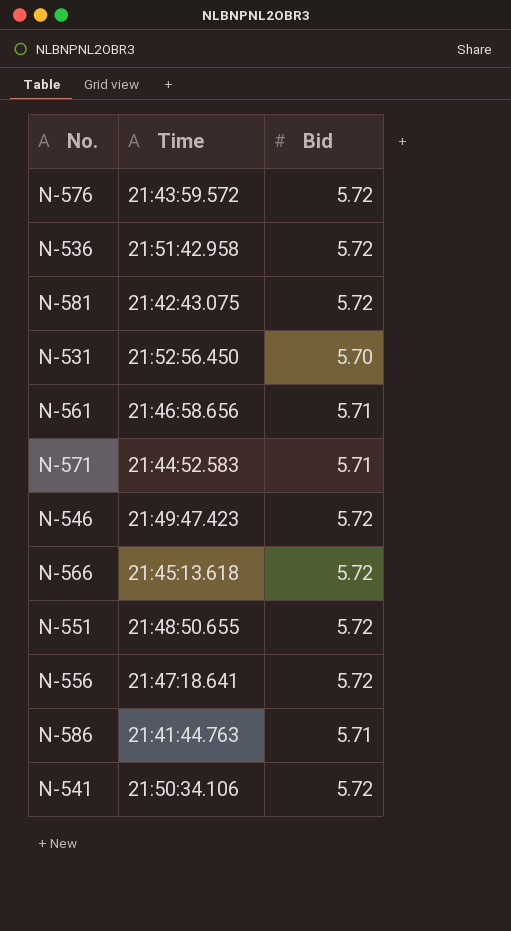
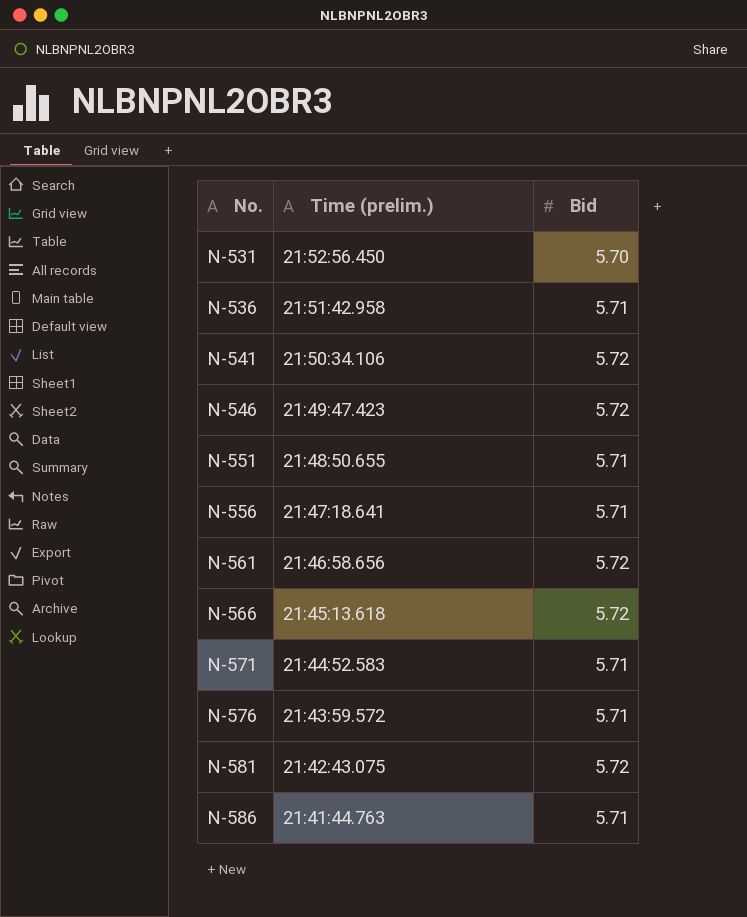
row order: none -> No. ascending
column name: Time -> Time (prelim.)
N-536 | Bid: 5.72 -> 5.71
N-551 | Bid: 5.72 -> 5.71
N-556 | Bid: 5.72 -> 5.71
N-561 | Bid: 5.71 -> 5.72
N-576 | Bid: 5.72 -> 5.71

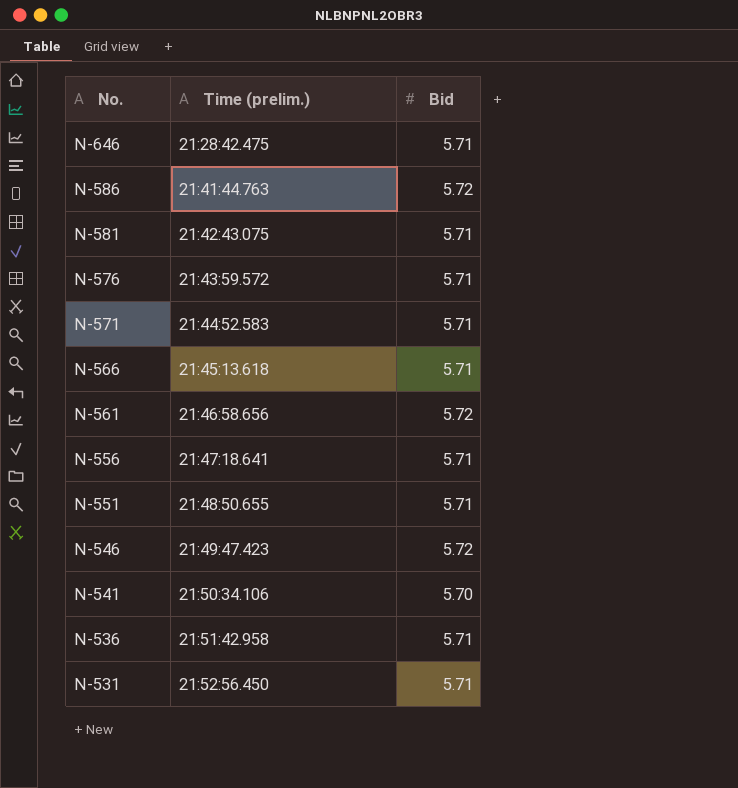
row order: No. ascending -> No. descending
row N-646: none -> 21:28:42.475 | 5.71
N-586 | Bid: 5.71 -> 5.72
N-581 | Bid: 5.72 -> 5.71
N-566 | Bid: 5.72 -> 5.71
N-541 | Bid: 5.72 -> 5.70
N-531 | Bid: 5.70 -> 5.71

